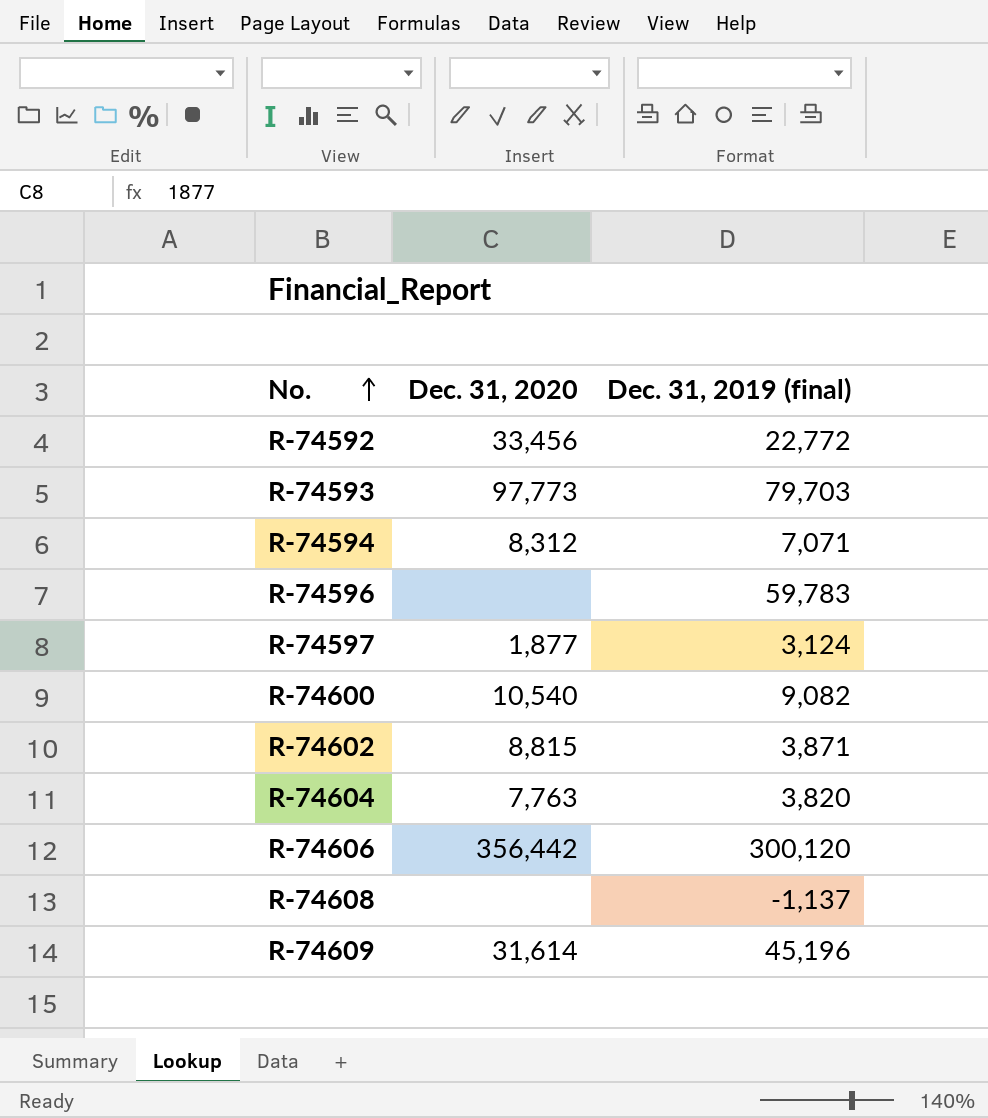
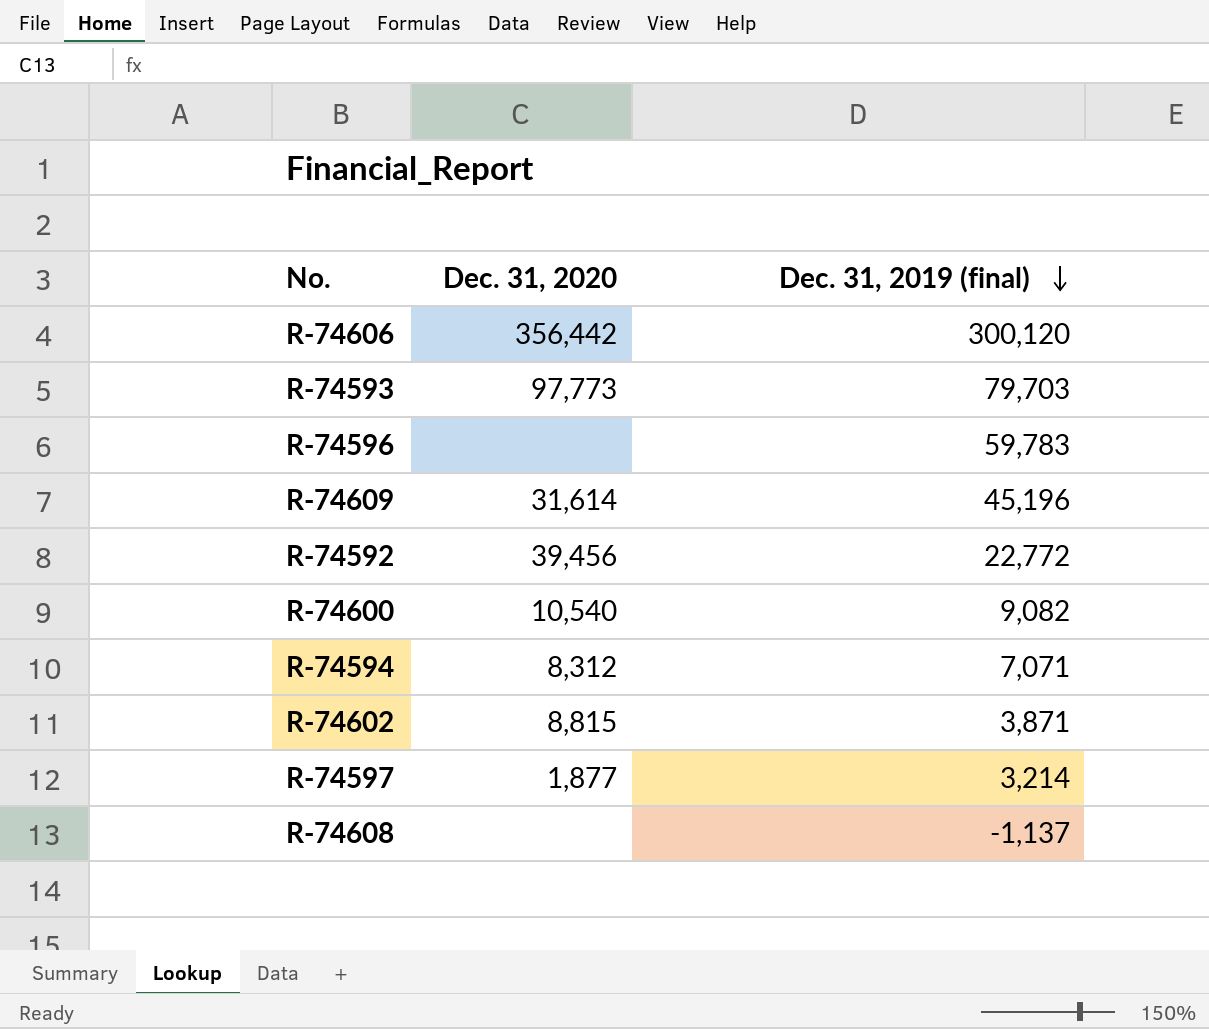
row order: No. ascending -> Dec. 31, 2019 (final) descending
row R-74604: 7,763 | 3,820 -> none
R-74592 | Dec. 31, 2020: 33,456 -> 39,456
R-74597 | Dec. 31, 2019 (final): 3,124 -> 3,214

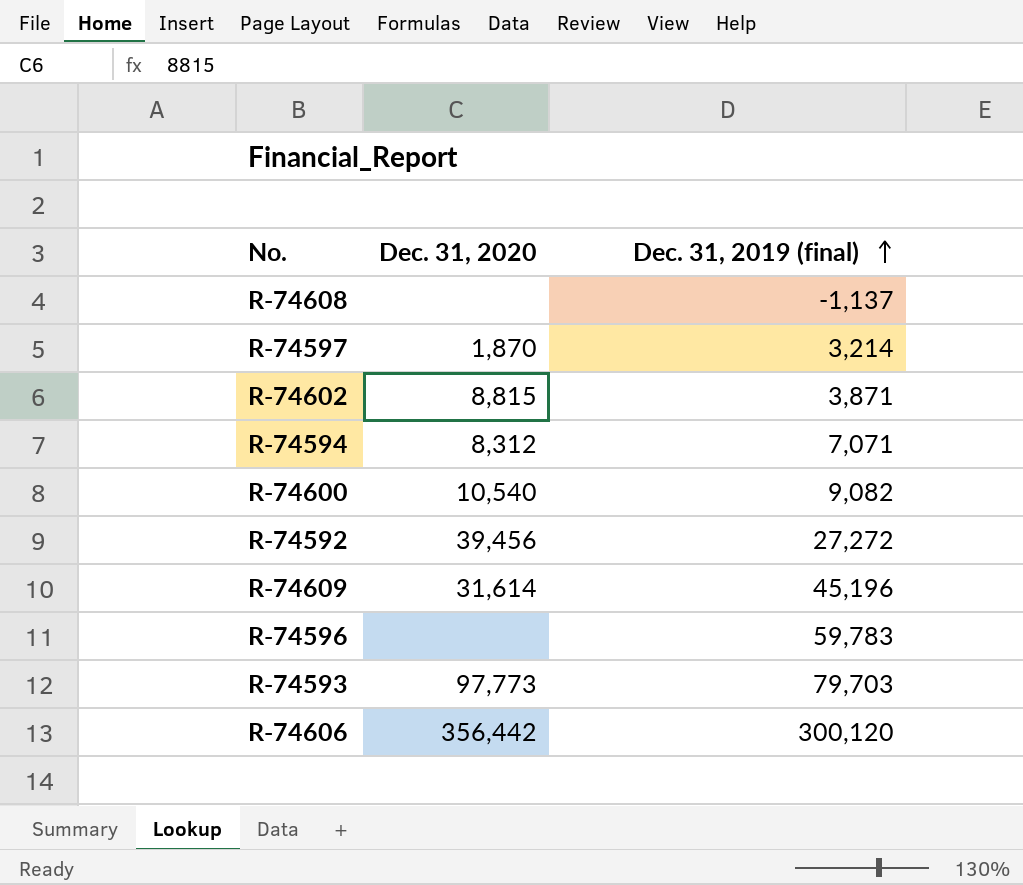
row order: Dec. 31, 2019 (final) descending -> Dec. 31, 2019 (final) ascending
R-74597 | Dec. 31, 2020: 1,877 -> 1,870
R-74592 | Dec. 31, 2019 (final): 22,772 -> 27,272

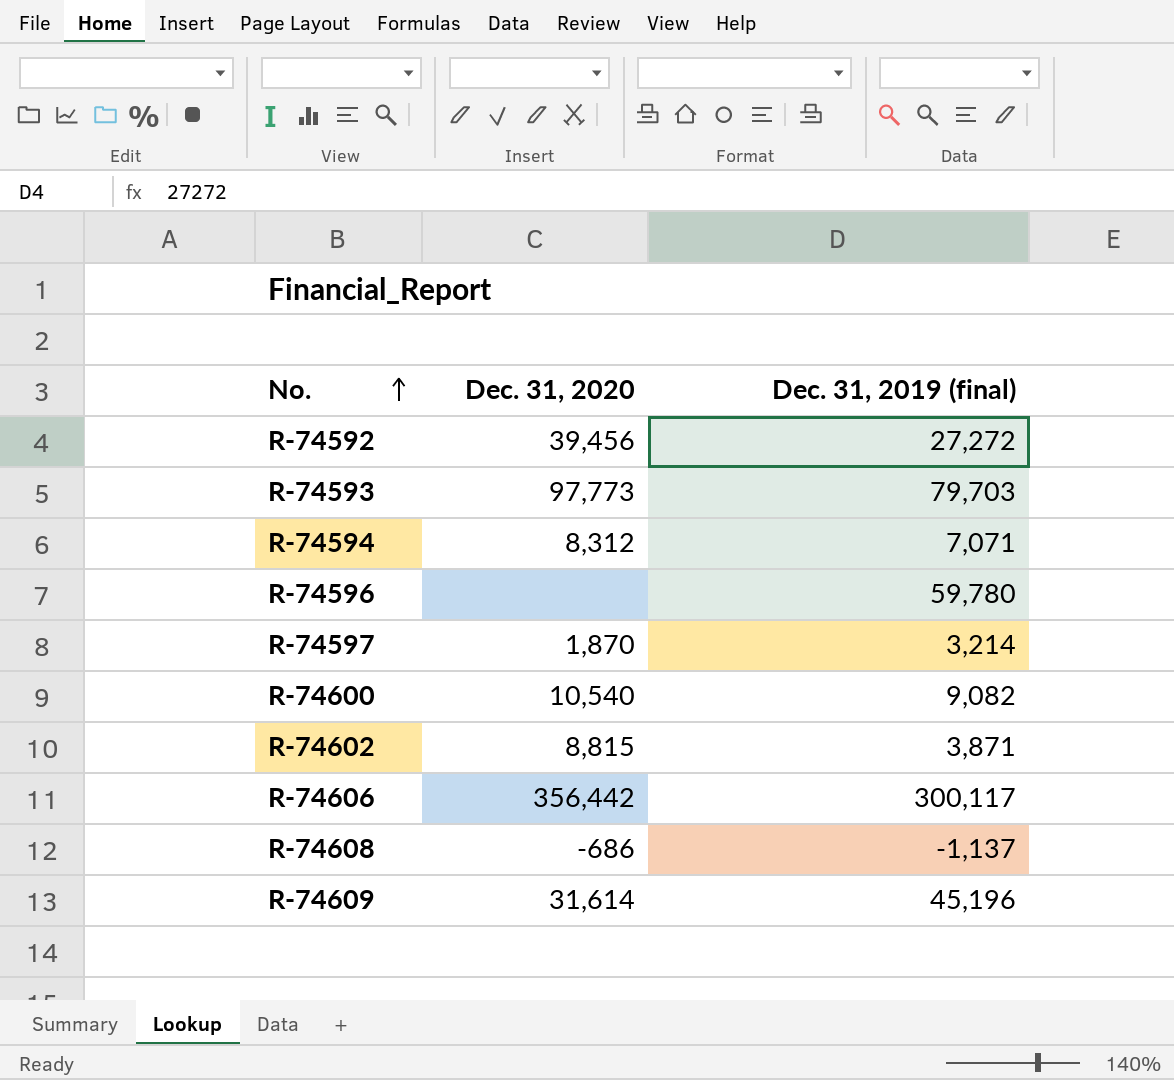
row order: Dec. 31, 2019 (final) ascending -> No. ascending
R-74596 | Dec. 31, 2019 (final): 59,783 -> 59,780
R-74606 | Dec. 31, 2019 (final): 300,120 -> 300,117
R-74608 | Dec. 31, 2020: none -> -686

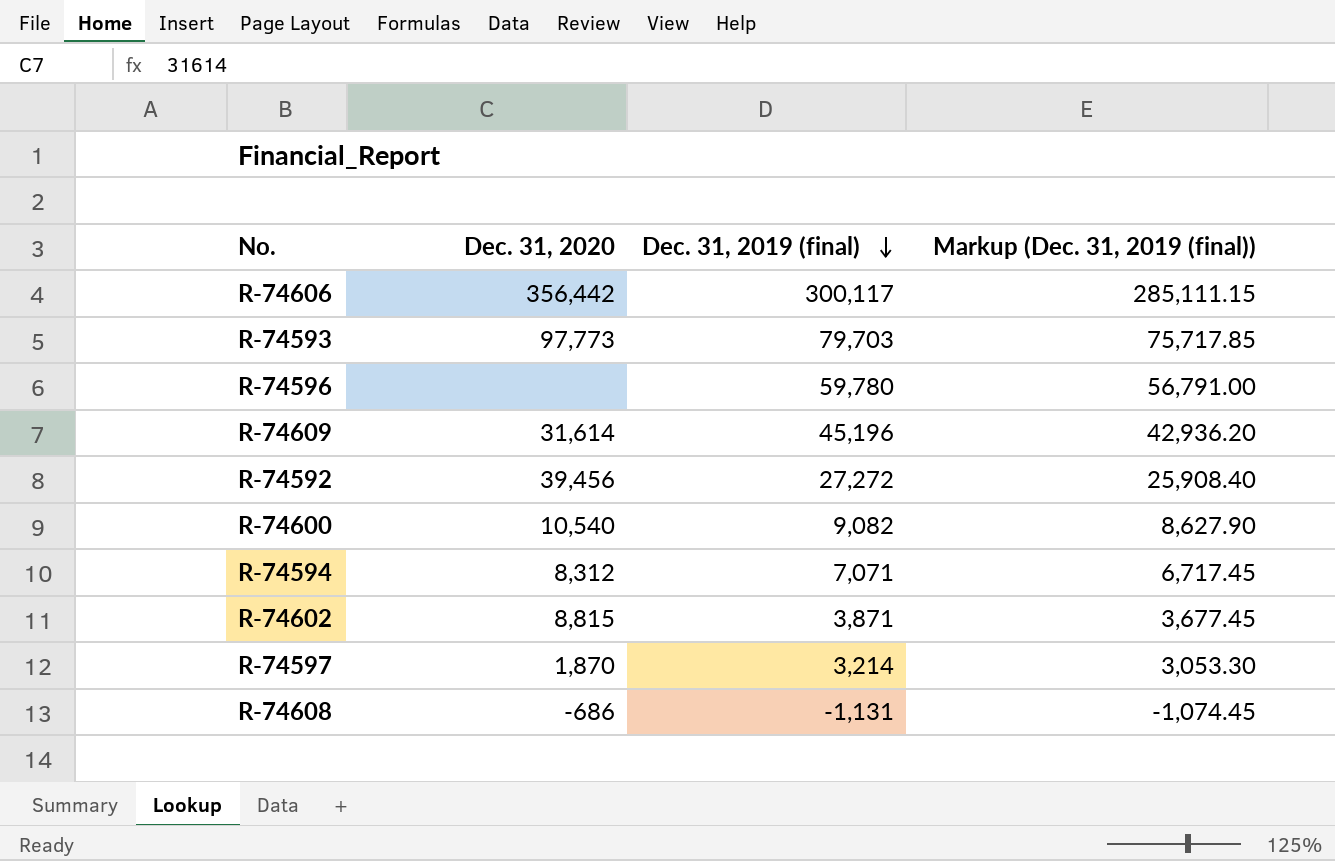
row order: No. ascending -> Dec. 31, 2019 (final) descending
column Markup (Dec. 31, 2019 (final)) | formula: none -> [Dec. 31, 2019 (final)] * 0.95
R-74608 | Dec. 31, 2019 (final): -1,137 -> -1,131

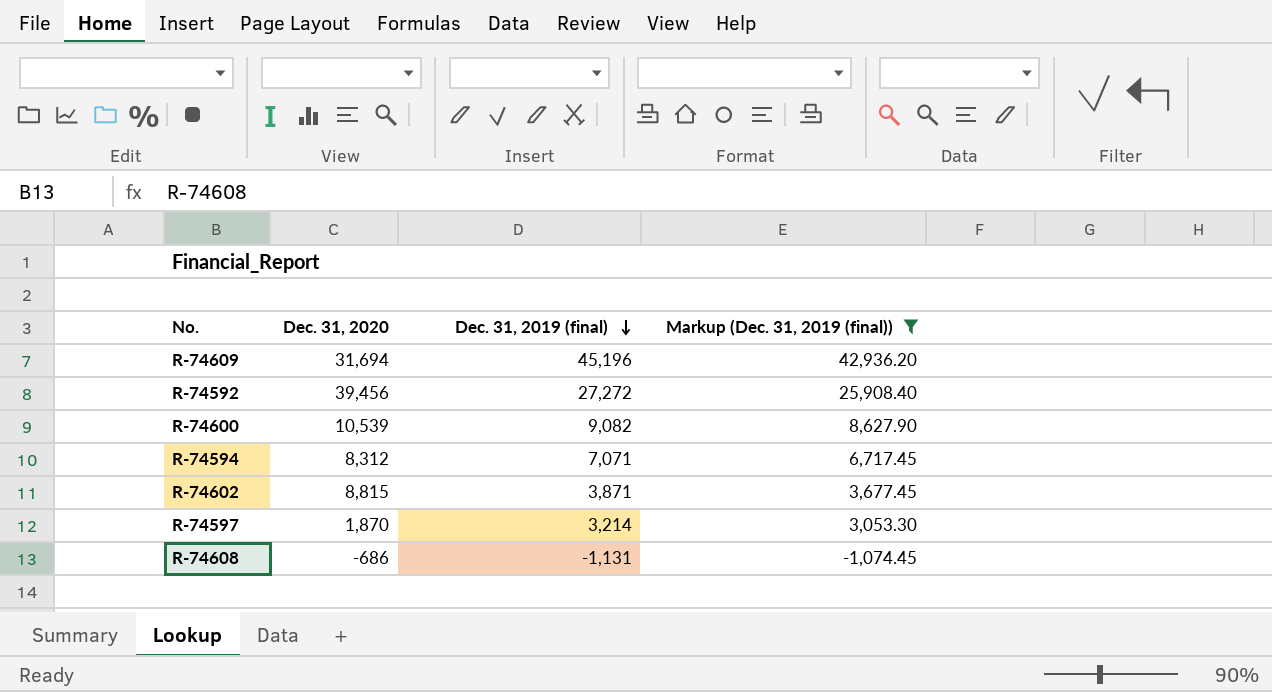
filter: none -> Markup (Dec. 31, 2019 (final)) <= 42,936.20
R-74609 | Dec. 31, 2020: 31,614 -> 31,694
R-74600 | Dec. 31, 2020: 10,540 -> 10,539

